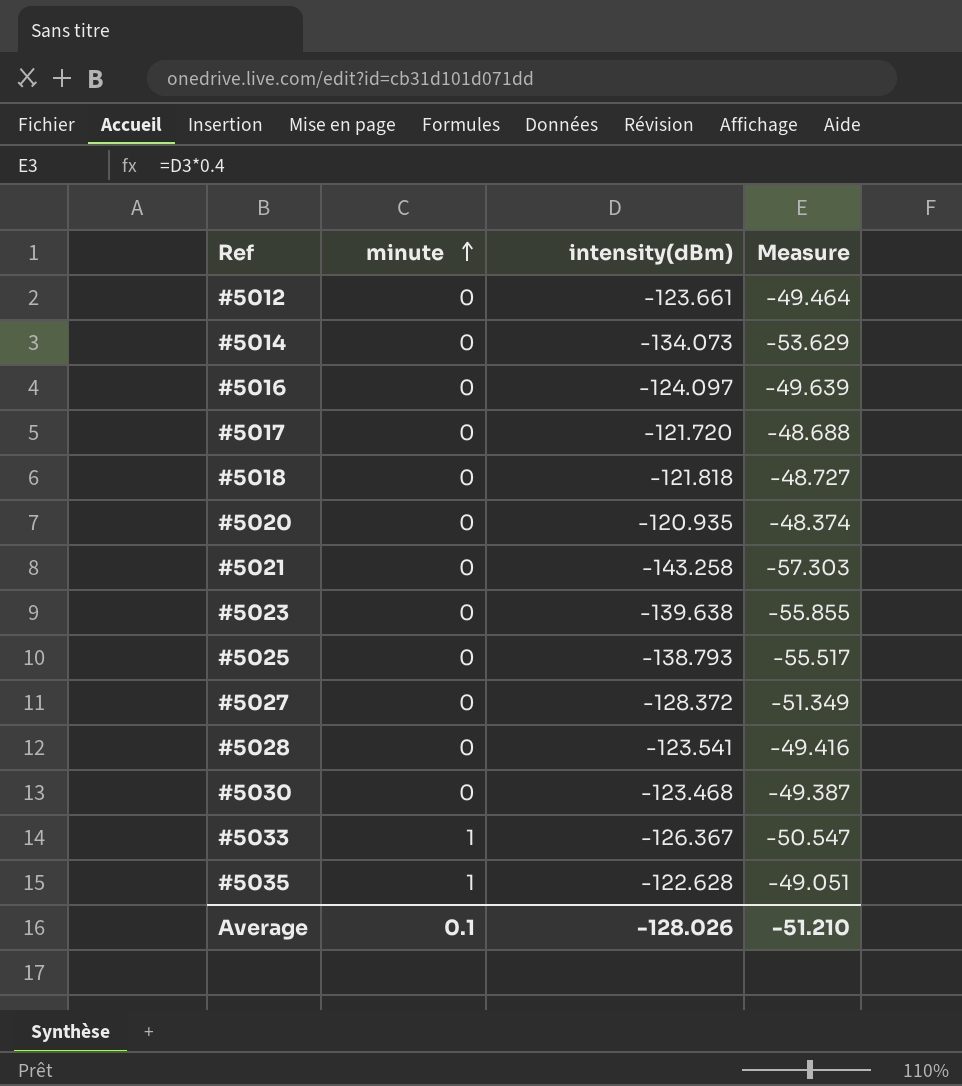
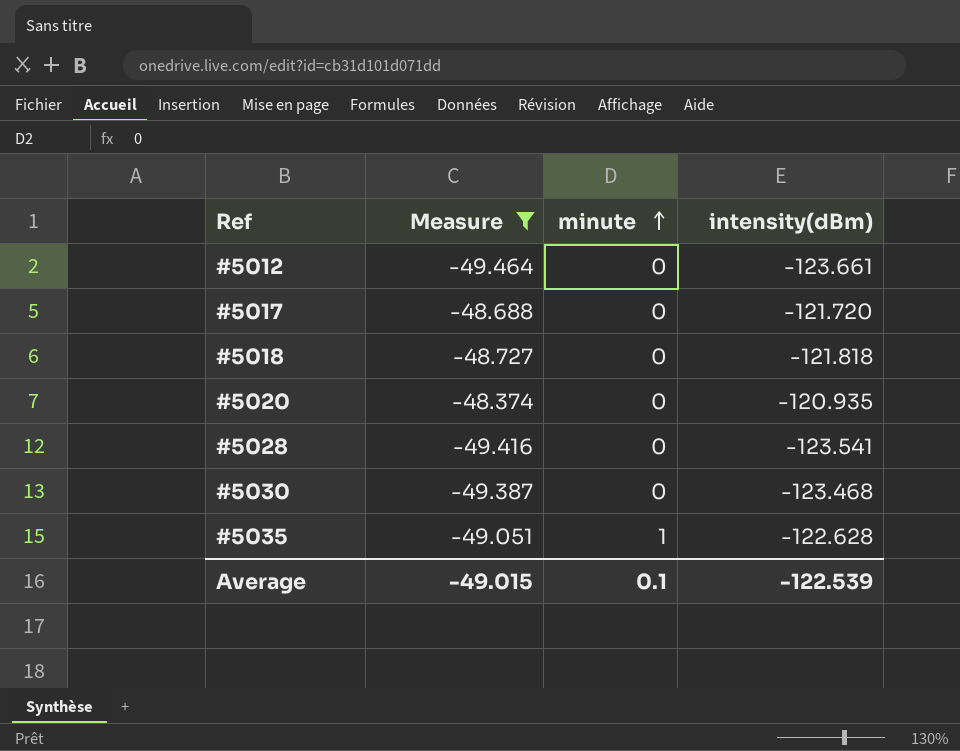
filter: none -> Measure >= -49.464
column Measure | position: 4 -> 2
Average | Measure: -51.210 -> -49.015
Average | intensity(dBm): -128.026 -> -122.539

